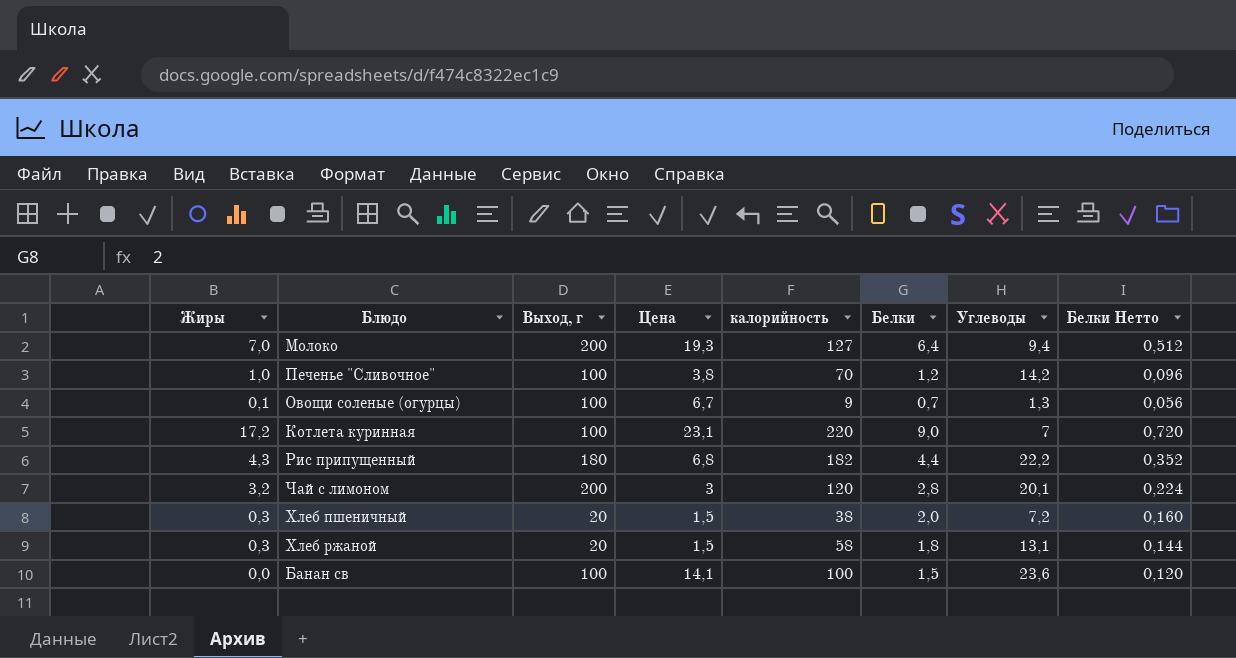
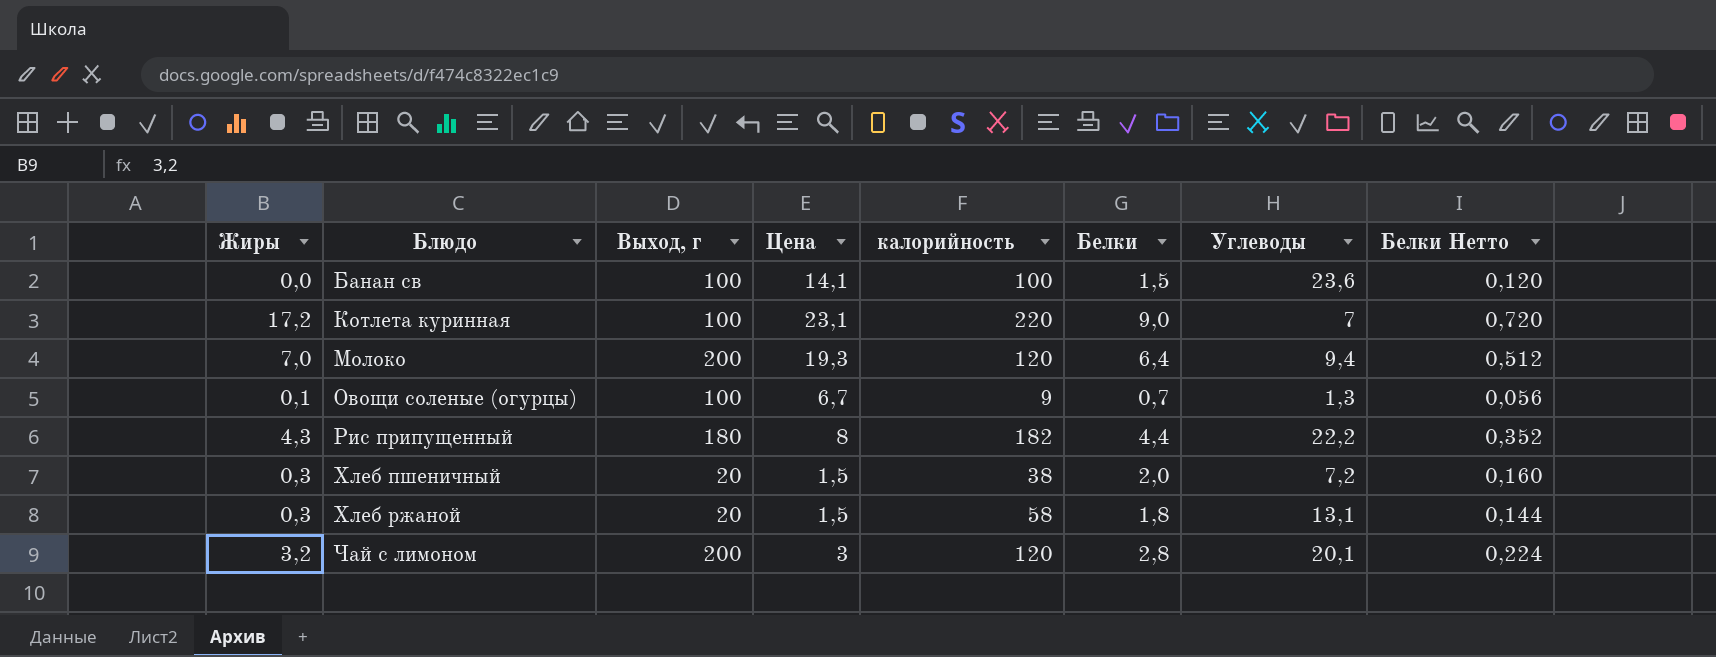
row order: none -> Блюдо ascending
row Печенье "Сливочное": 1,0 | 100 | 3,8 | 70 | 1,2 | 14,2 | 0,096 -> none
Молоко | калорийность: 127 -> 120
Рис припущенный | Цена: 6,8 -> 8

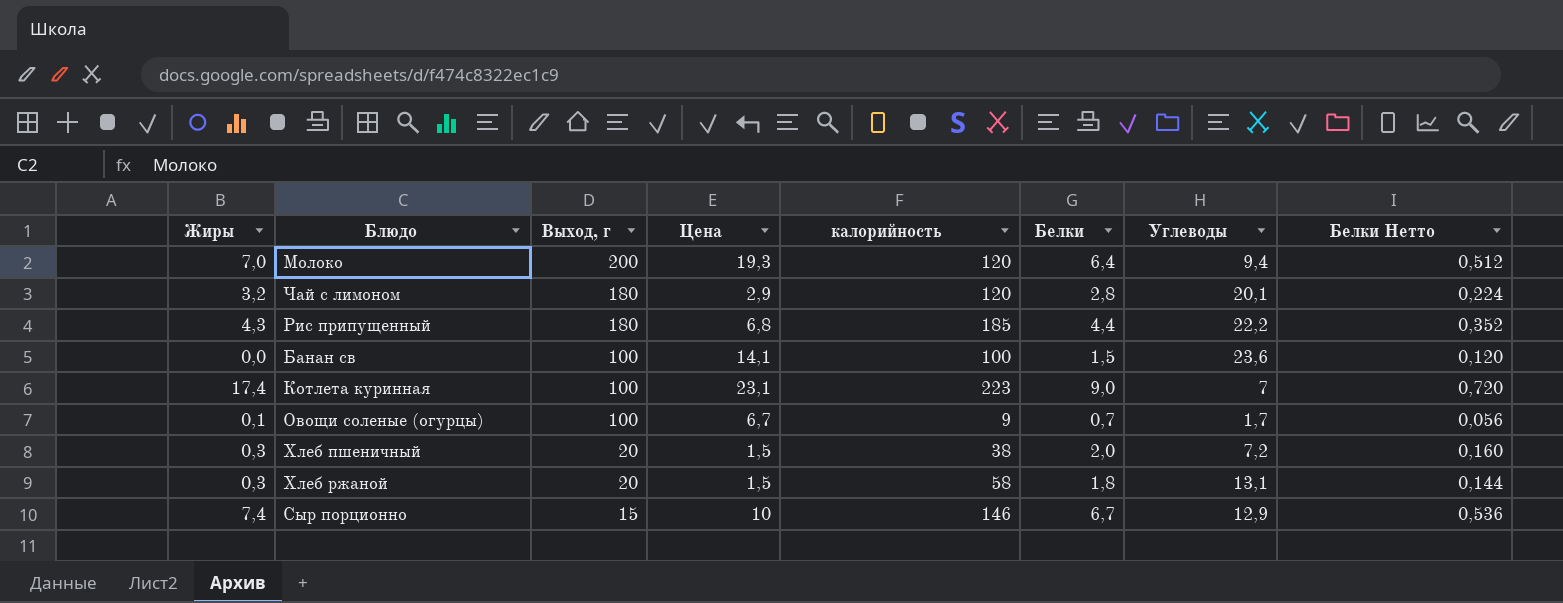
row order: Блюдо ascending -> Выход, г descending
Чай с лимоном | Выход, г: 200 -> 180
Чай с лимоном | Цена: 3 -> 2,9
Рис припущенный | Цена: 8 -> 6,8
Рис припущенный | калорийность: 182 -> 185
Котлета куринная | Жиры: 17,2 -> 17,4
Котлета куринная | калорийность: 220 -> 223
Овощи соленые (огурцы) | Углеводы: 1,3 -> 1,7
row Сыр порционно: none -> 7,4 | 15 | 10 | 146 | 6,7 | 12,9 | 0,536

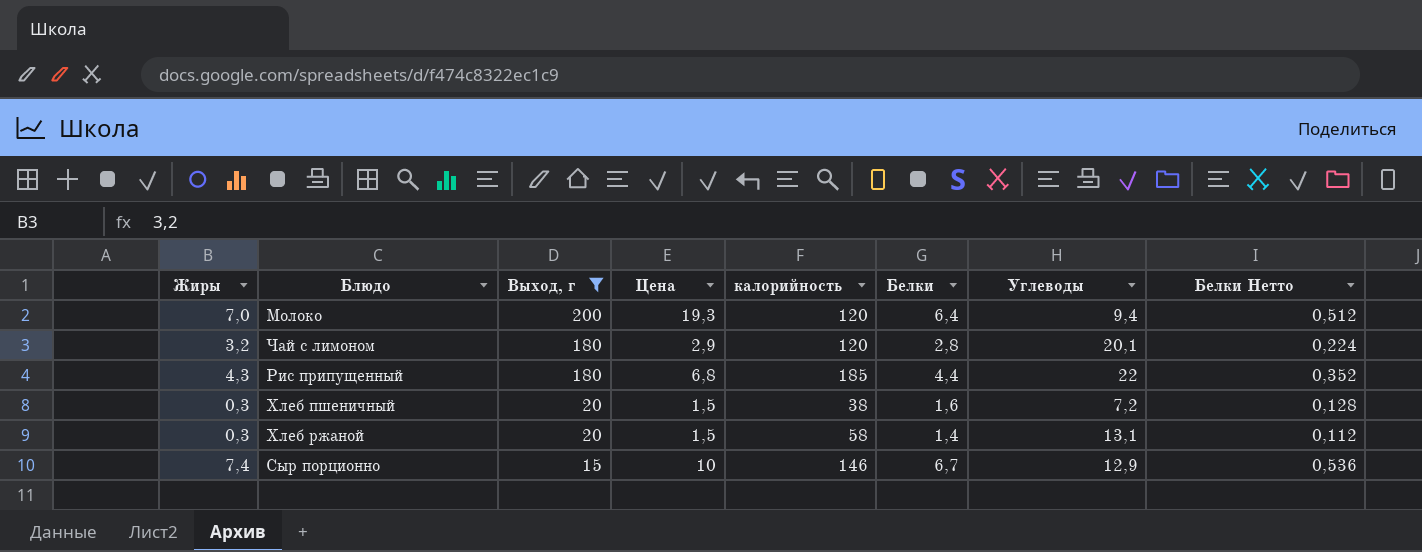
filter: none -> Выход, г != 100
Рис припущенный | Углеводы: 22,2 -> 22
Хлеб пшеничный | Белки: 2,0 -> 1,6
Хлеб пшеничный | Белки Нетто: 0,160 -> 0,128
Хлеб ржаной | Белки: 1,8 -> 1,4
Хлеб ржаной | Белки Нетто: 0,144 -> 0,112

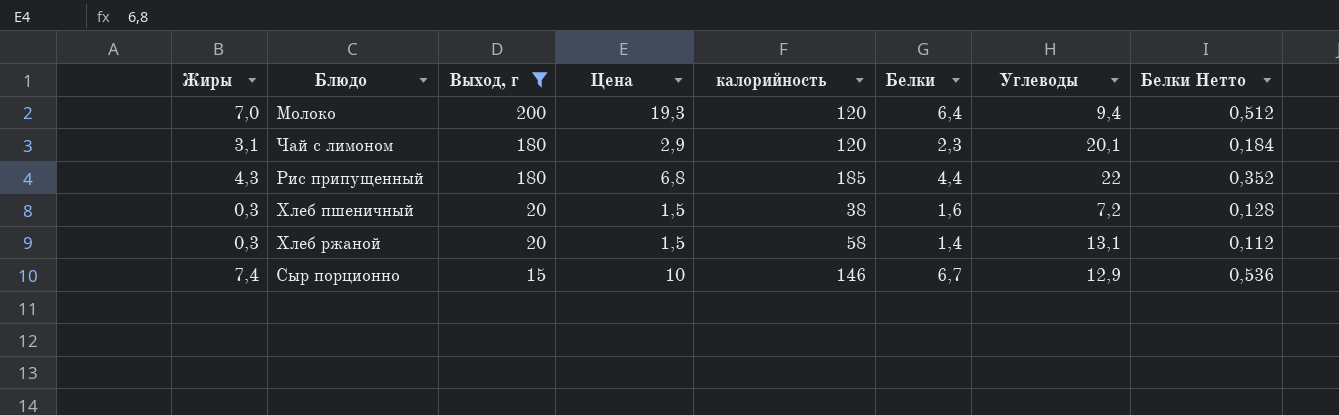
Чай с лимоном | Жиры: 3,2 -> 3,1
Чай с лимоном | Белки: 2,8 -> 2,3
Чай с лимоном | Белки Нетто: 0,224 -> 0,184

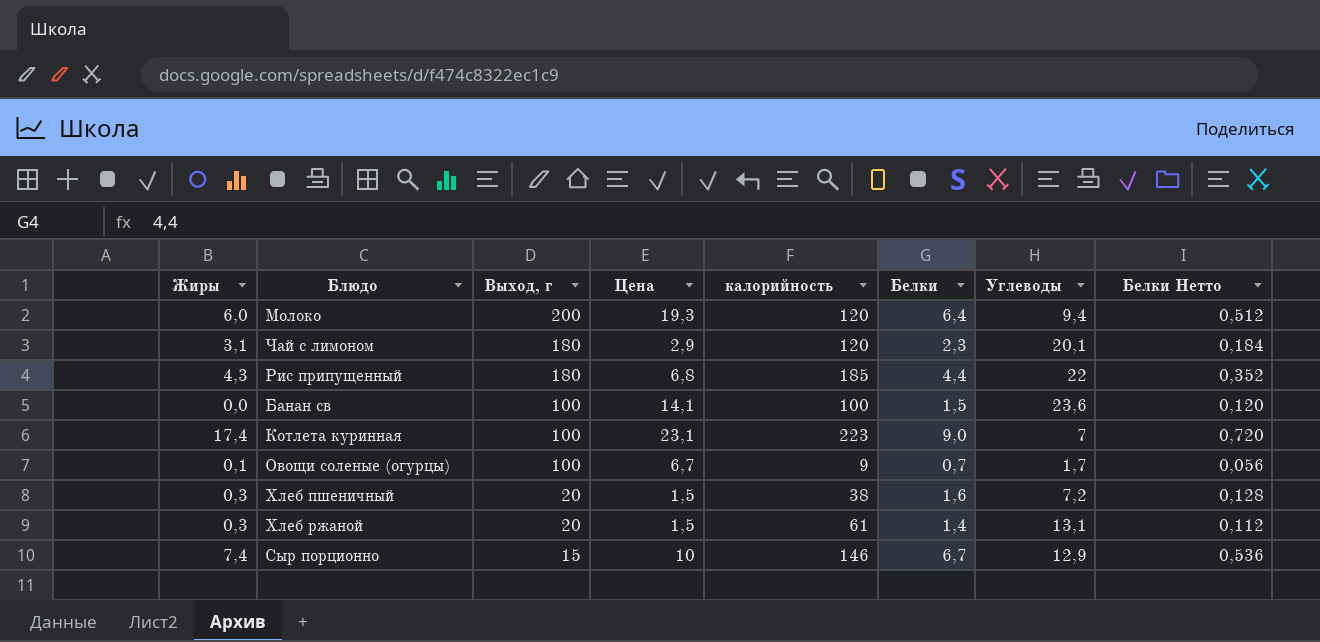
filter: Выход, г != 100 -> none
Молоко | Жиры: 7,0 -> 6,0
Хлеб ржаной | калорийность: 58 -> 61

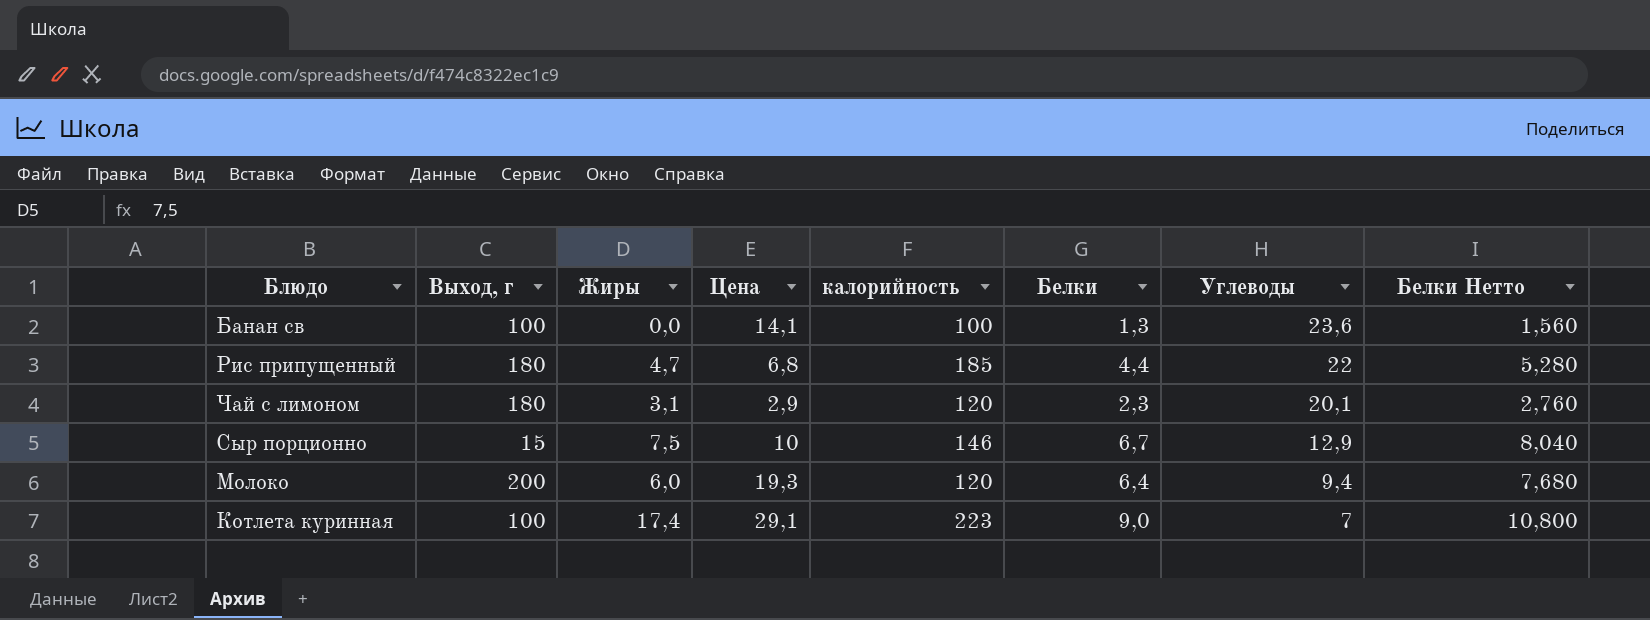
row order: Выход, г descending -> Углеводы descending
column Жиры | position: 1 -> 3
column Белки Нетто | formula: [Белки] * 0,08 -> [Белки] * 1,2
row Овощи соленые (огурцы): 0,1 | 100 | 6,7 | 9 | 0,7 | 1,7 | 0,056 -> none
row Хлеб пшеничный: 0,3 | 20 | 1,5 | 38 | 1,6 | 7,2 | 0,128 -> none
row Хлеб ржаной: 0,3 | 20 | 1,5 | 61 | 1,4 | 13,1 | 0,112 -> none
Банан св | Белки: 1,5 -> 1,3
Рис припущенный | Жиры: 4,3 -> 4,7
Сыр порционно | Жиры: 7,4 -> 7,5
Котлета куринная | Цена: 23,1 -> 29,1

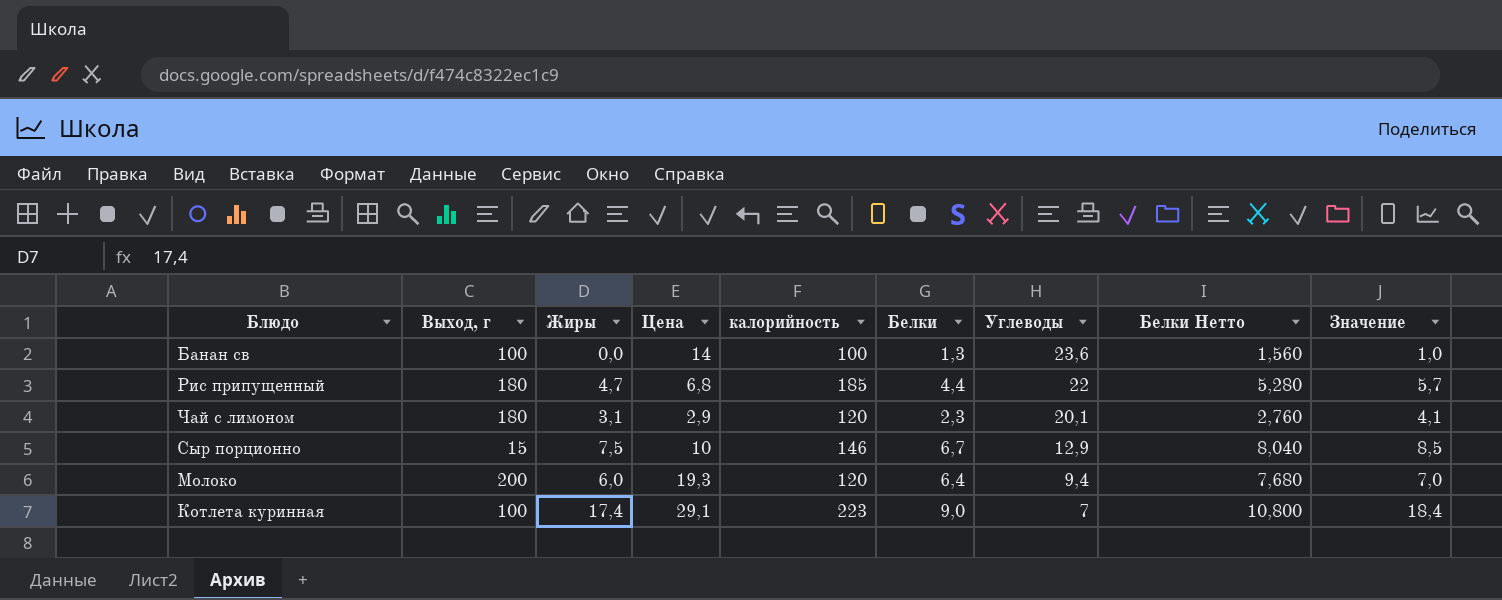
column Значение | formula: none -> [Жиры] + 1
Банан св | Цена: 14,1 -> 14

